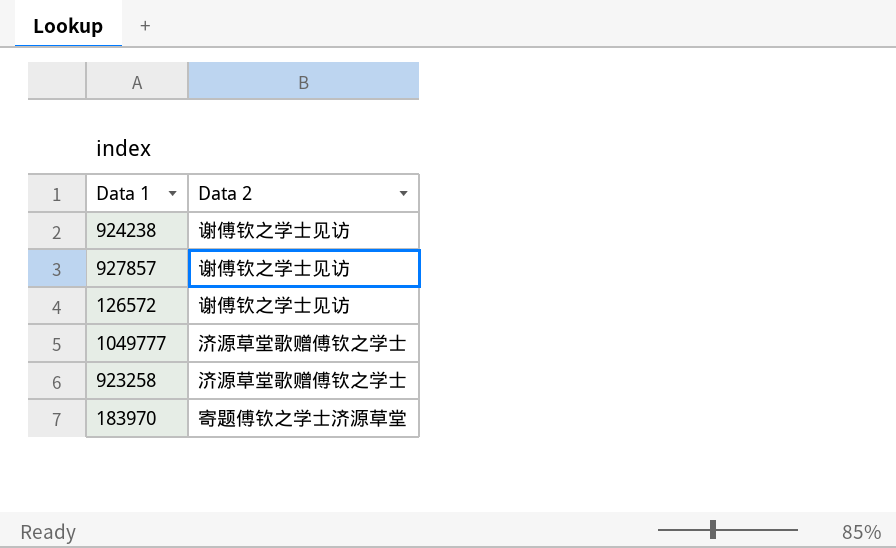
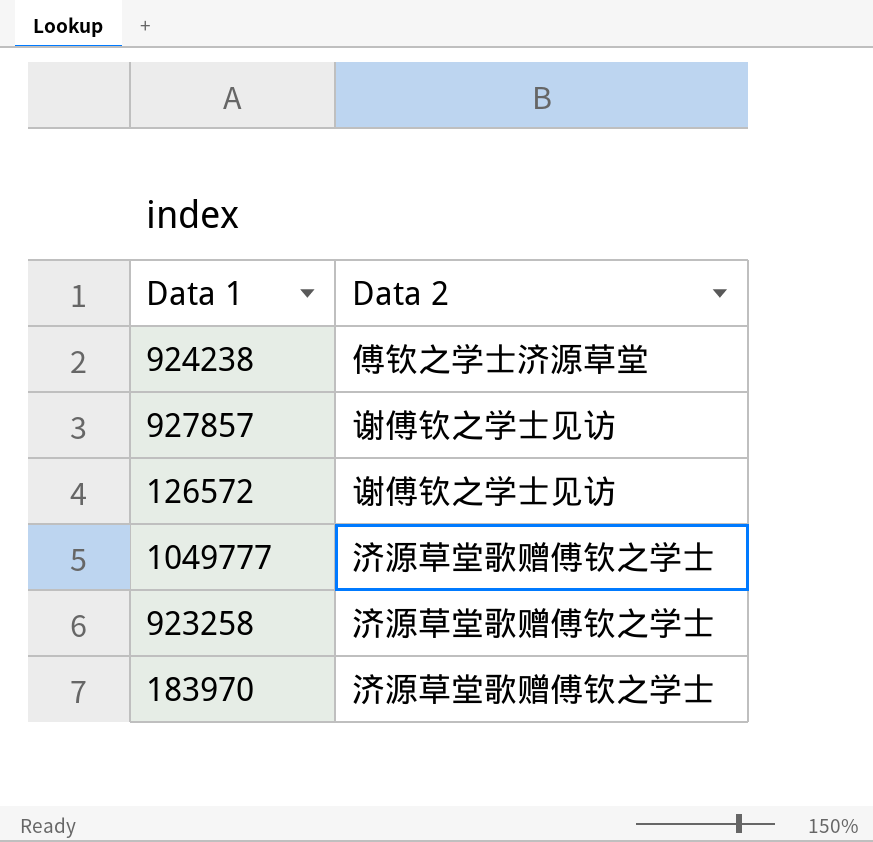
924238 | Data 2: 谢傅钦之学士见访 -> 傅钦之学士济源草堂
183970 | Data 2: 寄题傅钦之学士济源草堂 -> 济源草堂歌赠傅钦之学士

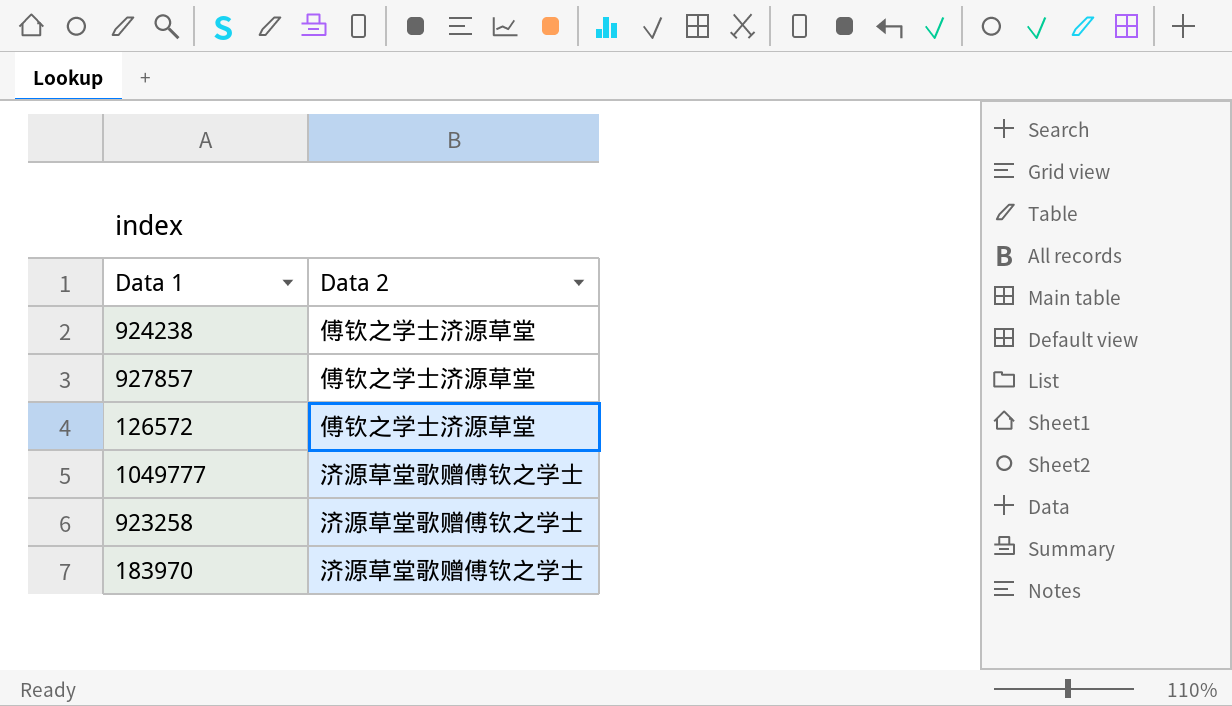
927857 | Data 2: 谢傅钦之学士见访 -> 傅钦之学士济源草堂
126572 | Data 2: 谢傅钦之学士见访 -> 傅钦之学士济源草堂

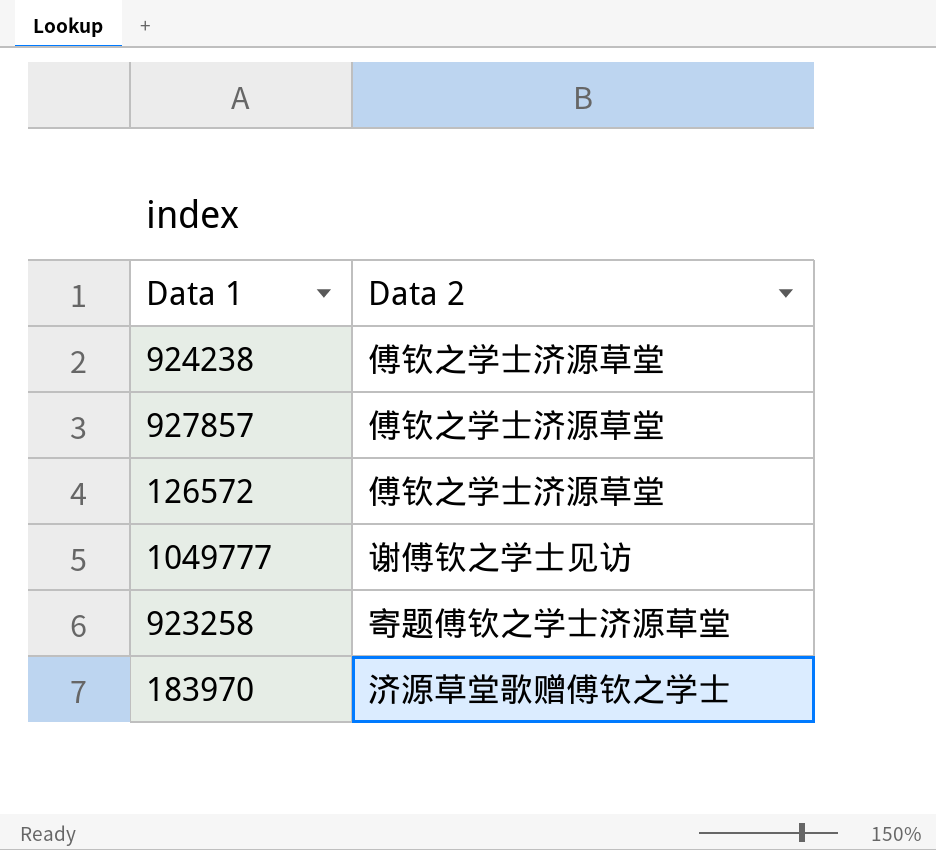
1049777 | Data 2: 济源草堂歌赠傅钦之学士 -> 谢傅钦之学士见访
923258 | Data 2: 济源草堂歌赠傅钦之学士 -> 寄题傅钦之学士济源草堂

